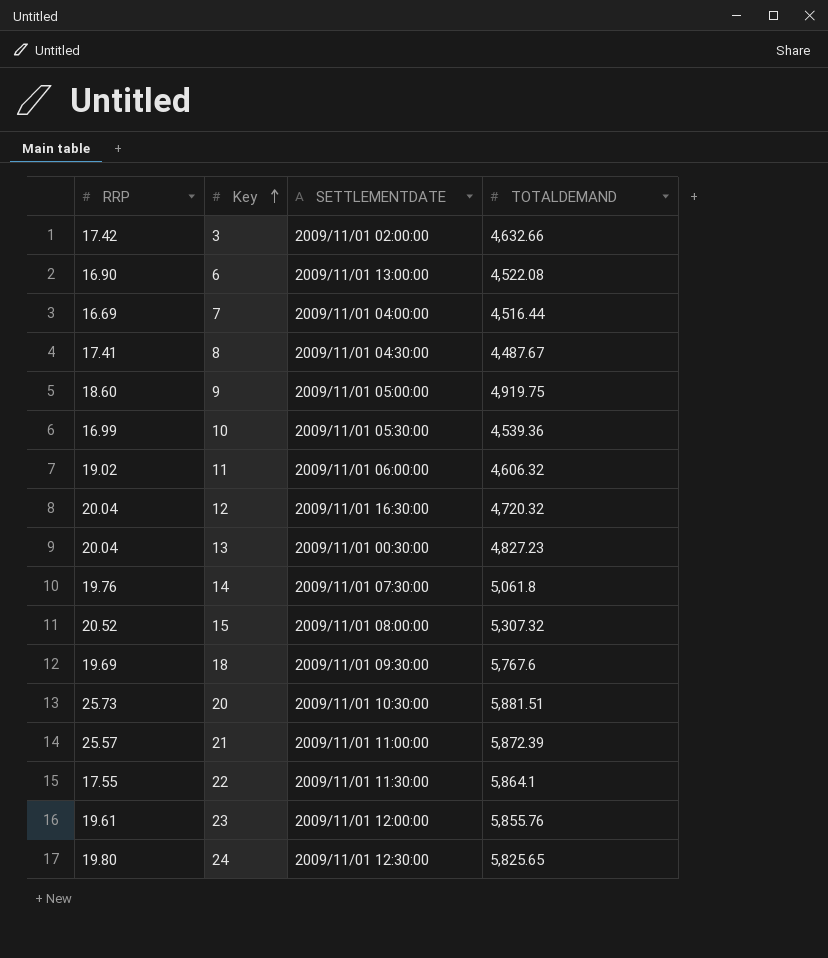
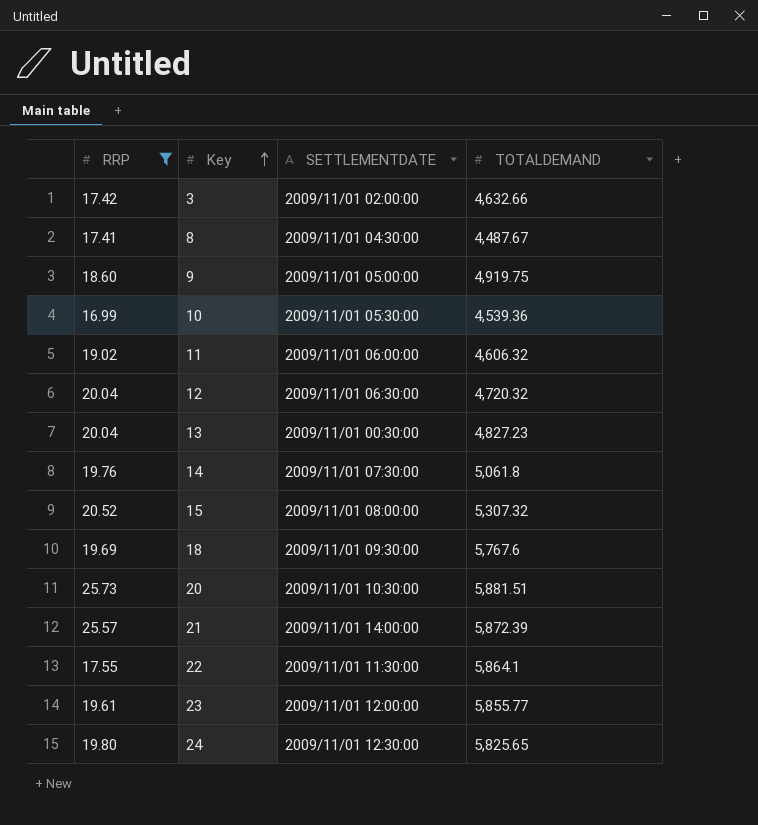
filter: none -> RRP >= 16.99
12 | SETTLEMENTDATE: 2009/11/01 16:30:00 -> 2009/11/01 06:30:00
21 | SETTLEMENTDATE: 2009/11/01 11:00:00 -> 2009/11/01 14:00:00
23 | TOTALDEMAND: 5,855.76 -> 5,855.77

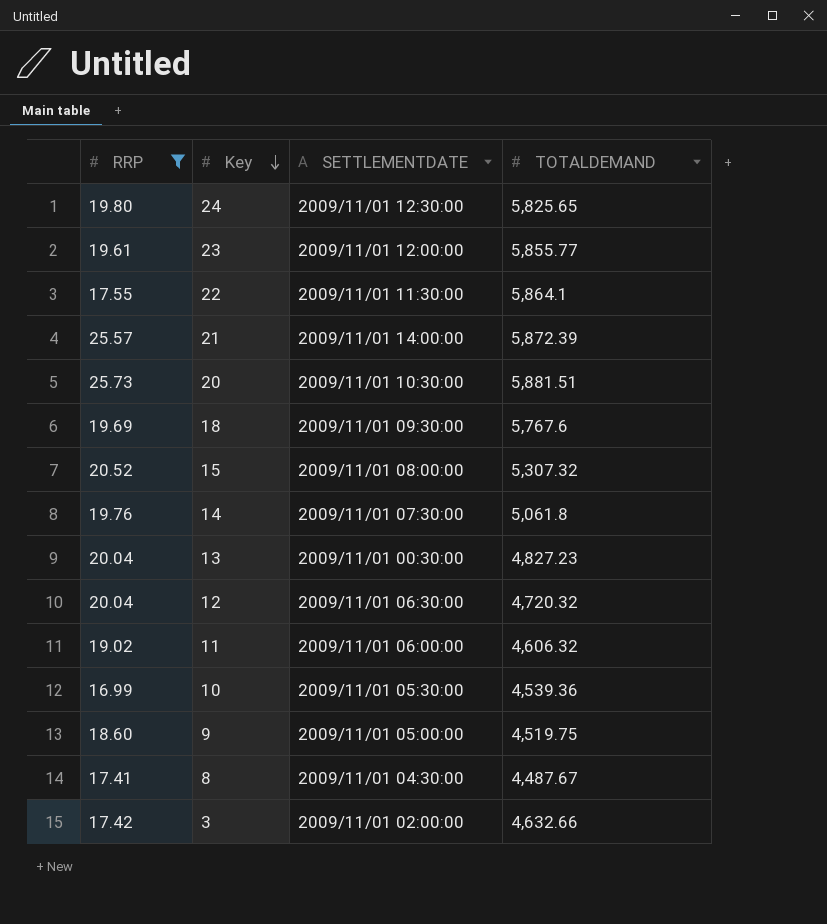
row order: Key ascending -> Key descending
9 | TOTALDEMAND: 4,919.75 -> 4,519.75

